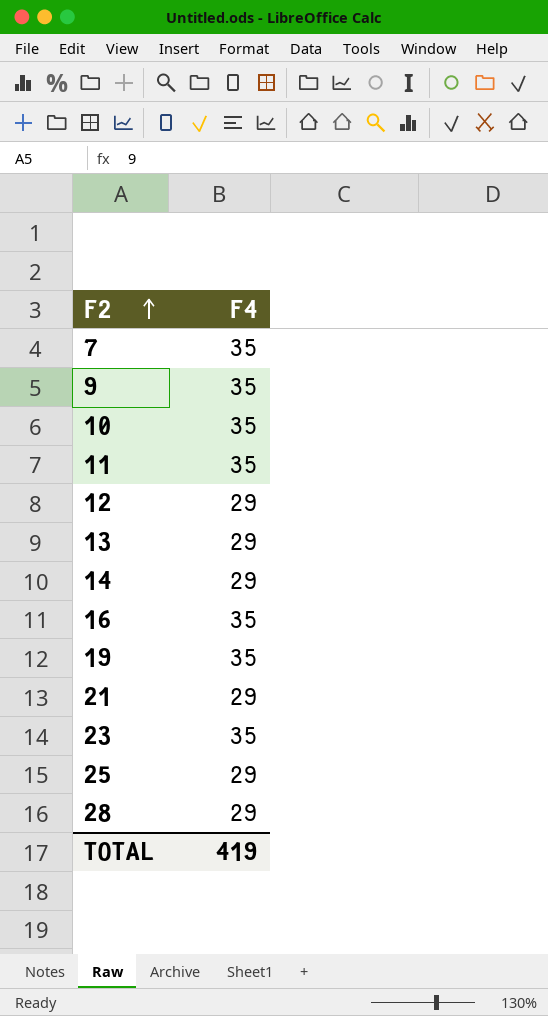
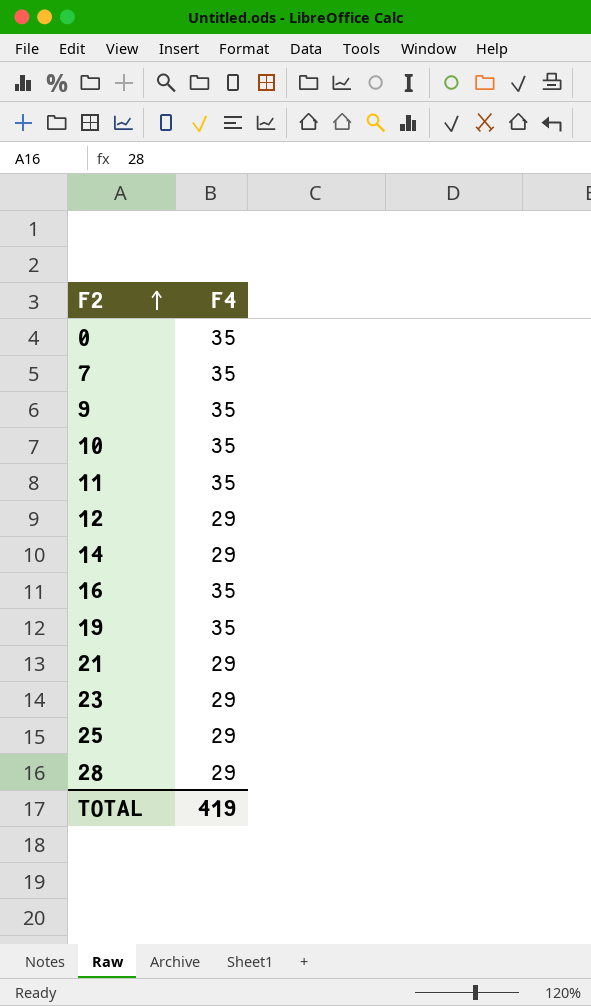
row 13: 29 -> none
row 0: none -> 35
23 | F4: 35 -> 29

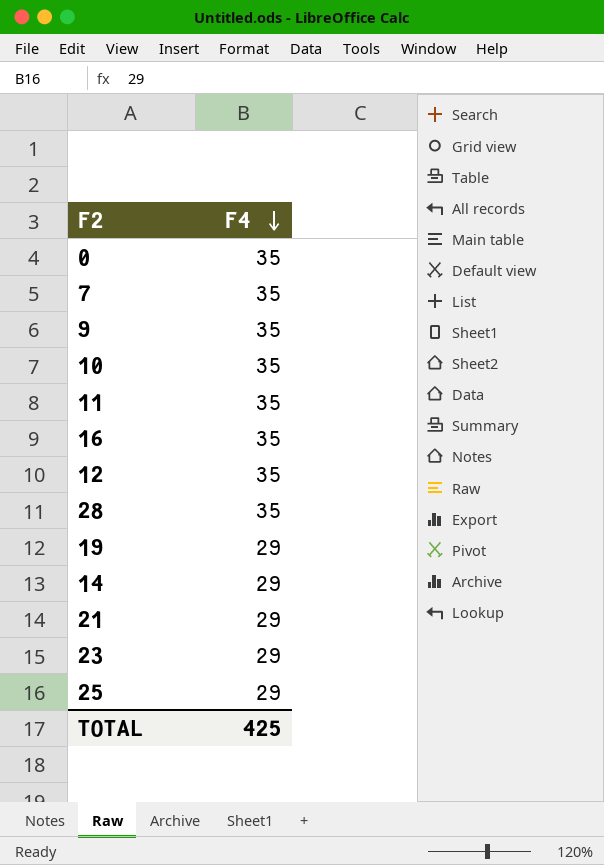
row order: F2 ascending -> F4 descending
12 | F4: 29 -> 35
28 | F4: 29 -> 35
19 | F4: 35 -> 29
TOTAL | F4: 419 -> 425

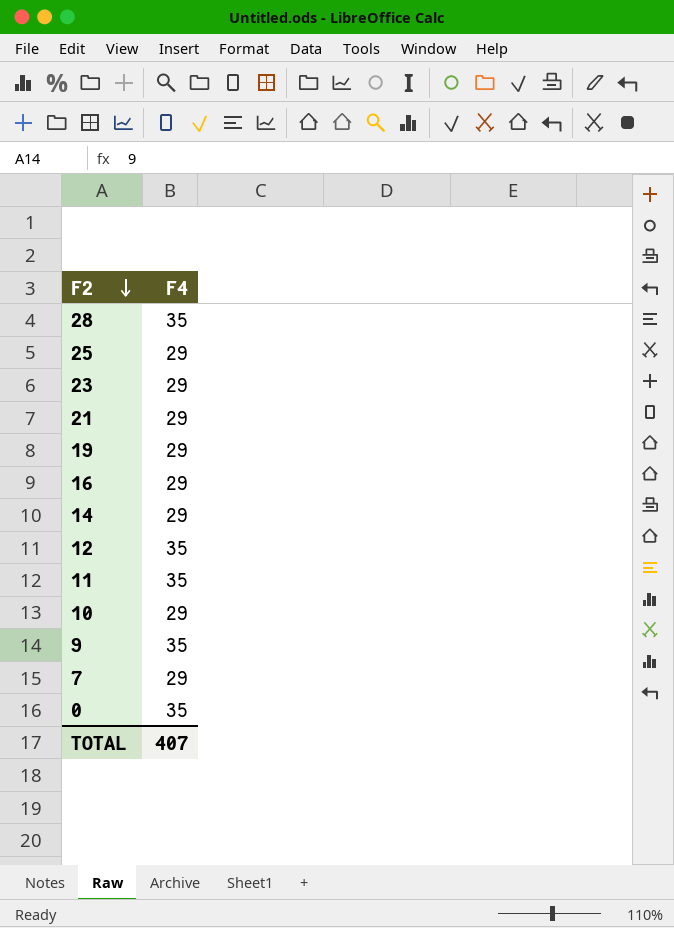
row order: F4 descending -> F2 descending
16 | F4: 35 -> 29
10 | F4: 35 -> 29
7 | F4: 35 -> 29
TOTAL | F4: 425 -> 407

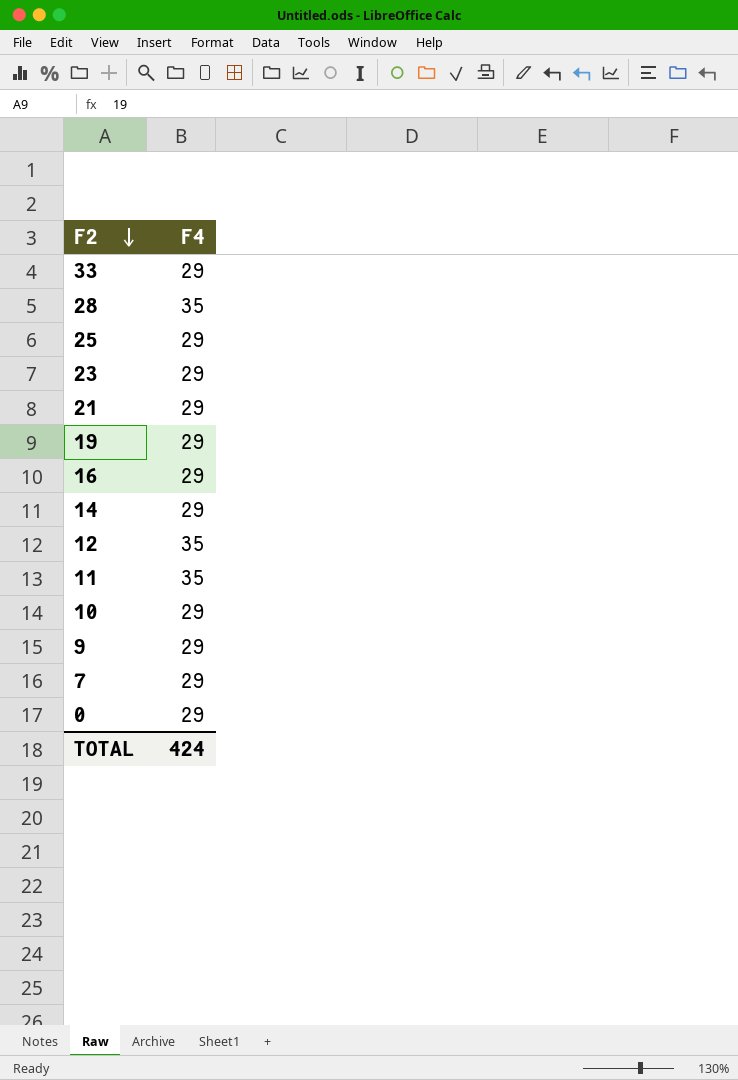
row 33: none -> 29
9 | F4: 35 -> 29
0 | F4: 35 -> 29
TOTAL | F4: 407 -> 424

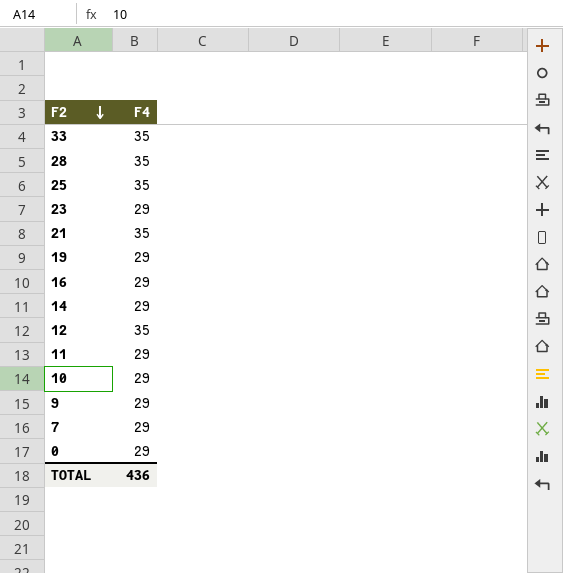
33 | F4: 29 -> 35
25 | F4: 29 -> 35
21 | F4: 29 -> 35
11 | F4: 35 -> 29
TOTAL | F4: 424 -> 436

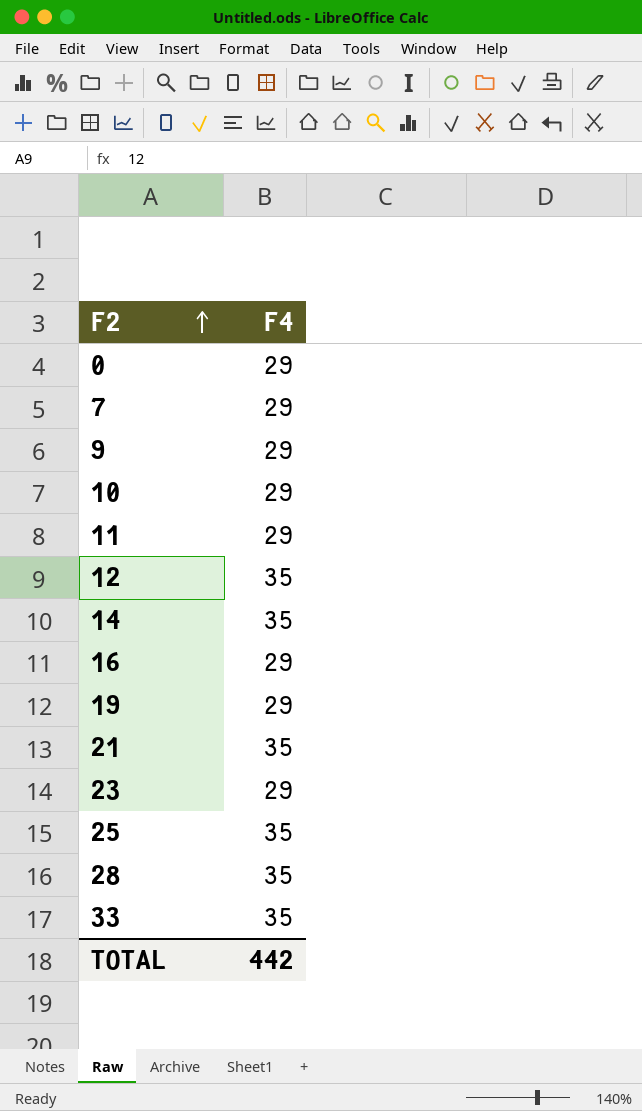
row order: F2 descending -> F2 ascending
14 | F4: 29 -> 35
TOTAL | F4: 436 -> 442

